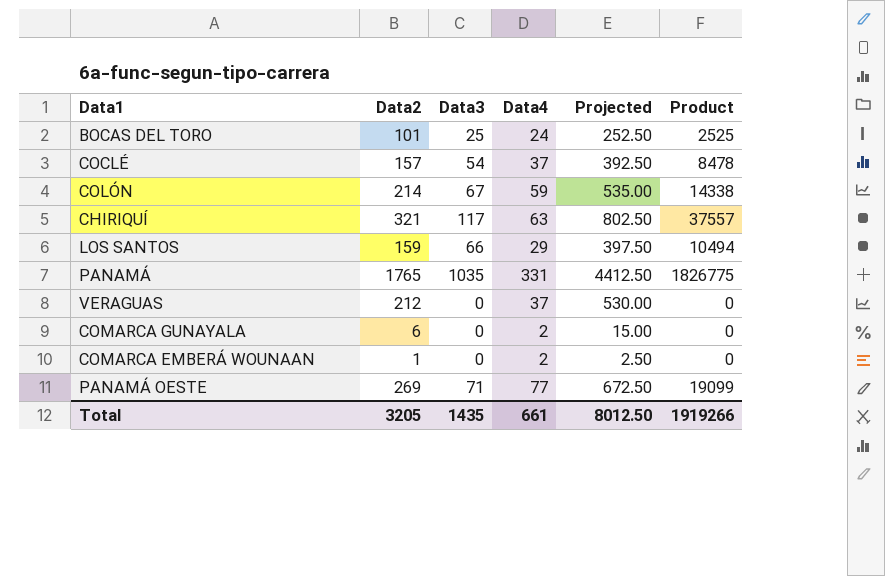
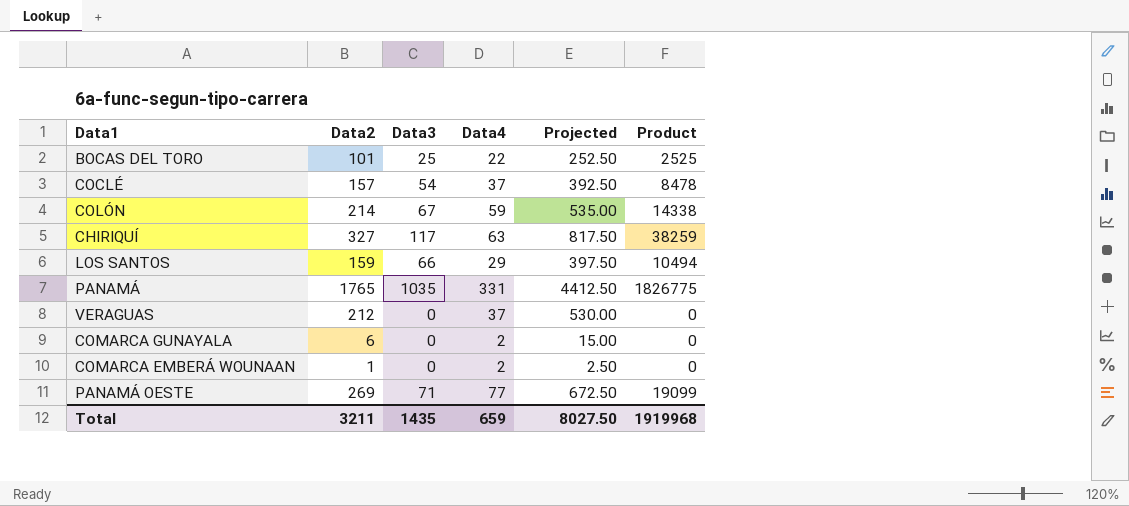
BOCAS DEL TORO | Data4: 24 -> 22
CHIRIQUÍ | Data2: 321 -> 327
CHIRIQUÍ | Projected: 802.50 -> 817.50
CHIRIQUÍ | Product: 37557 -> 38259
Total | Data2: 3205 -> 3211
Total | Data4: 661 -> 659
Total | Projected: 8012.50 -> 8027.50
Total | Product: 1919266 -> 1919968

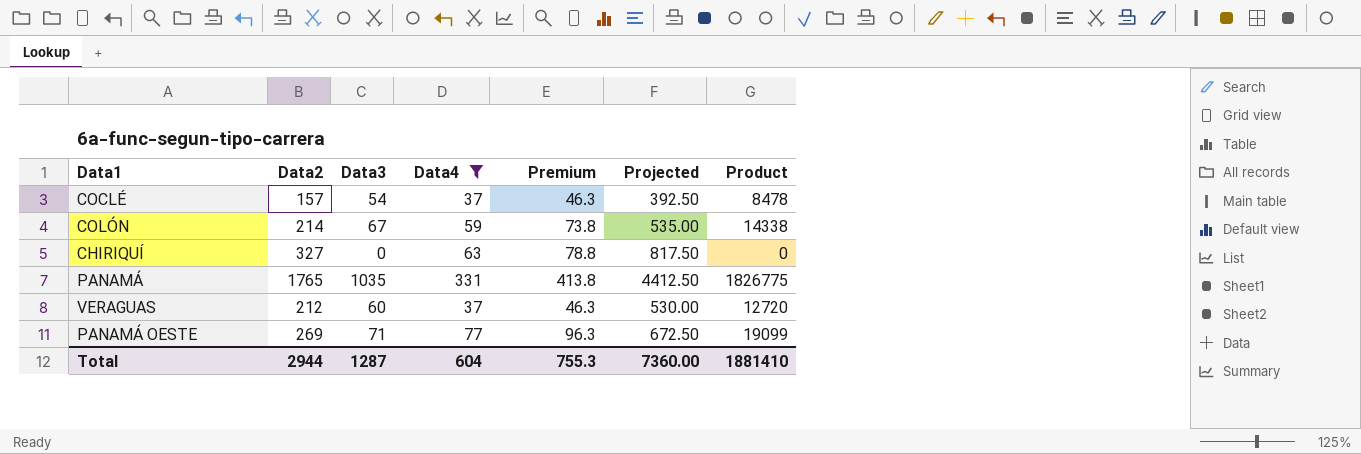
filter: none -> Data4 >= 37
column Premium | formula: none -> [Data4] * 1.25
CHIRIQUÍ | Data3: 117 -> 0
CHIRIQUÍ | Product: 38259 -> 0
VERAGUAS | Data3: 0 -> 60
VERAGUAS | Product: 0 -> 12720
Total | Data2: 3211 -> 2944
Total | Data3: 1435 -> 1287
Total | Data4: 659 -> 604
Total | Projected: 8027.50 -> 7360.00
Total | Product: 1919968 -> 1881410

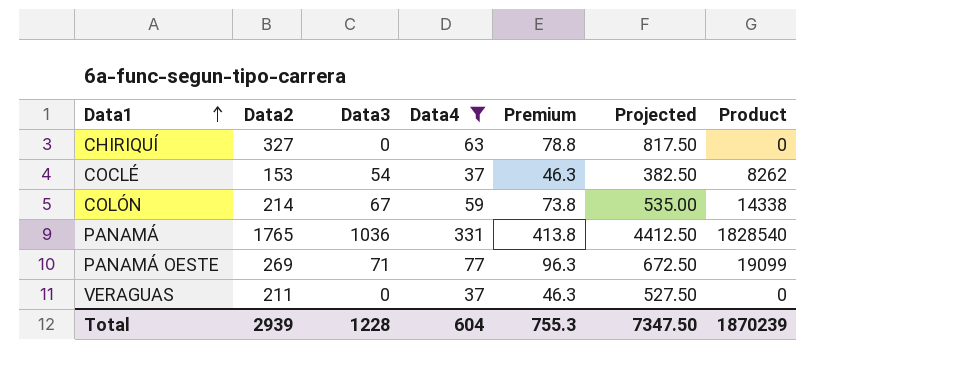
row order: none -> Data1 ascending
COCLÉ | Data2: 157 -> 153
COCLÉ | Projected: 392.50 -> 382.50
COCLÉ | Product: 8478 -> 8262
PANAMÁ | Data3: 1035 -> 1036
PANAMÁ | Product: 1826775 -> 1828540
VERAGUAS | Data2: 212 -> 211
VERAGUAS | Data3: 60 -> 0
VERAGUAS | Projected: 530.00 -> 527.50
VERAGUAS | Product: 12720 -> 0
Total | Data2: 2944 -> 2939
Total | Data3: 1287 -> 1228
Total | Projected: 7360.00 -> 7347.50
Total | Product: 1881410 -> 1870239

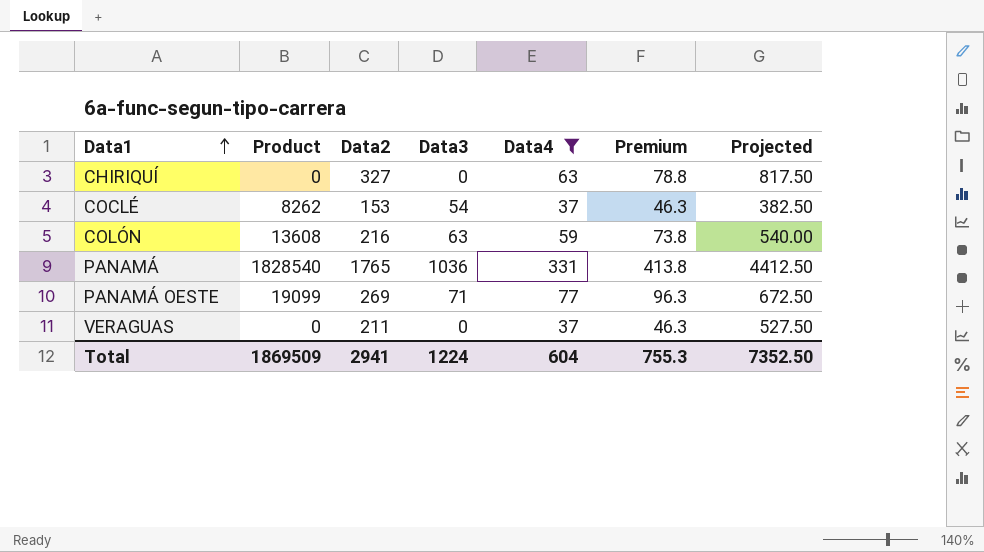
column Product | position: 7 -> 2
COLÓN | Product: 14338 -> 13608
COLÓN | Data2: 214 -> 216
COLÓN | Data3: 67 -> 63
COLÓN | Projected: 535.00 -> 540.00
Total | Product: 1870239 -> 1869509
Total | Data2: 2939 -> 2941
Total | Data3: 1228 -> 1224
Total | Projected: 7347.50 -> 7352.50

